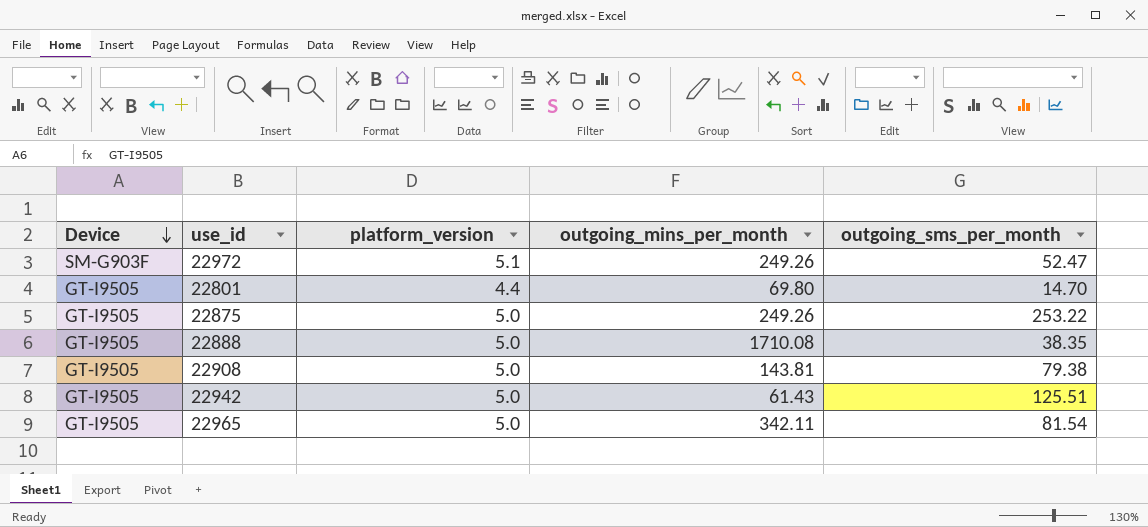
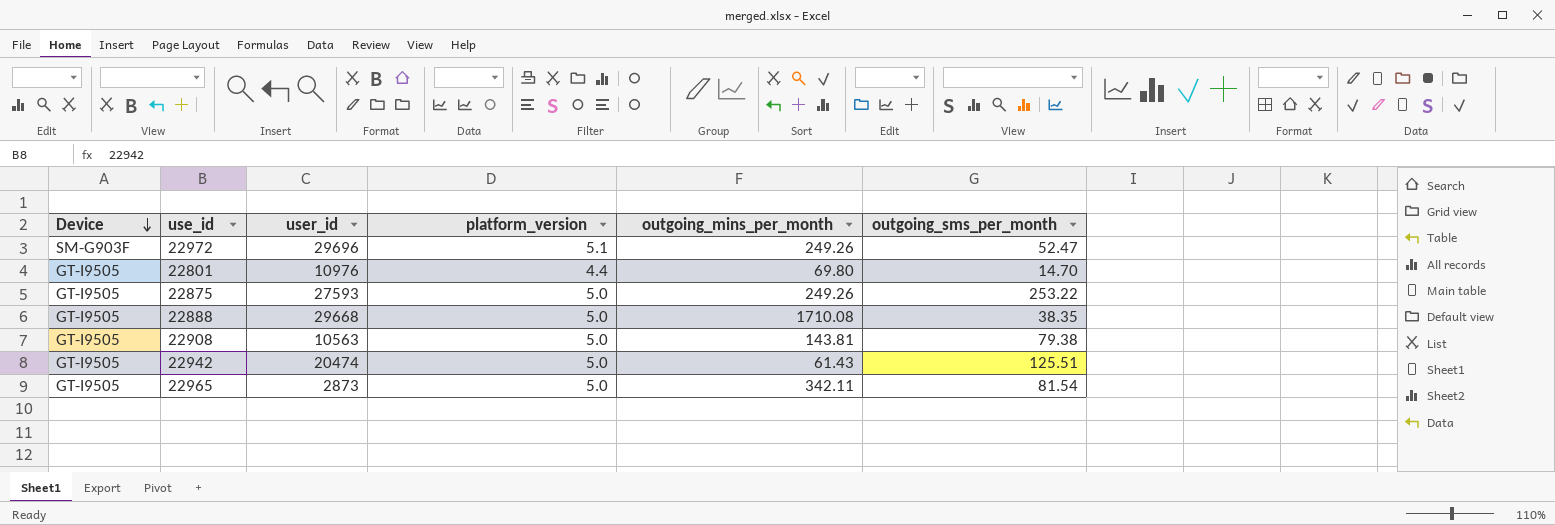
column user_id | position: none -> 3

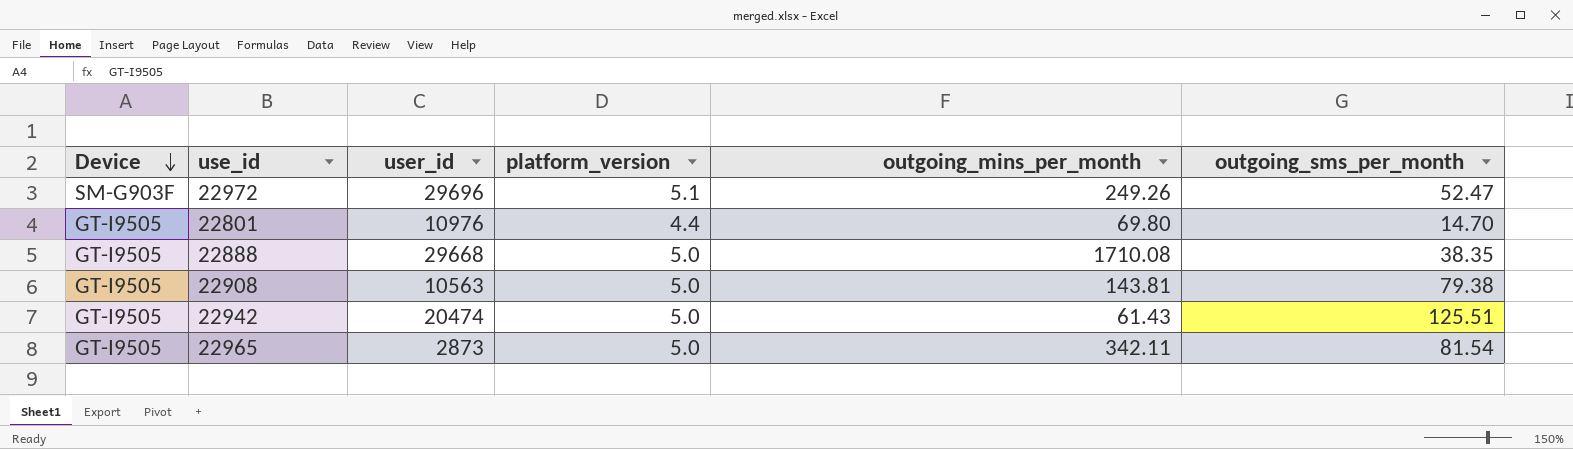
row 22875: GT-I9505 | 27593 | 5.0 | 249.26 | 253.22 -> none

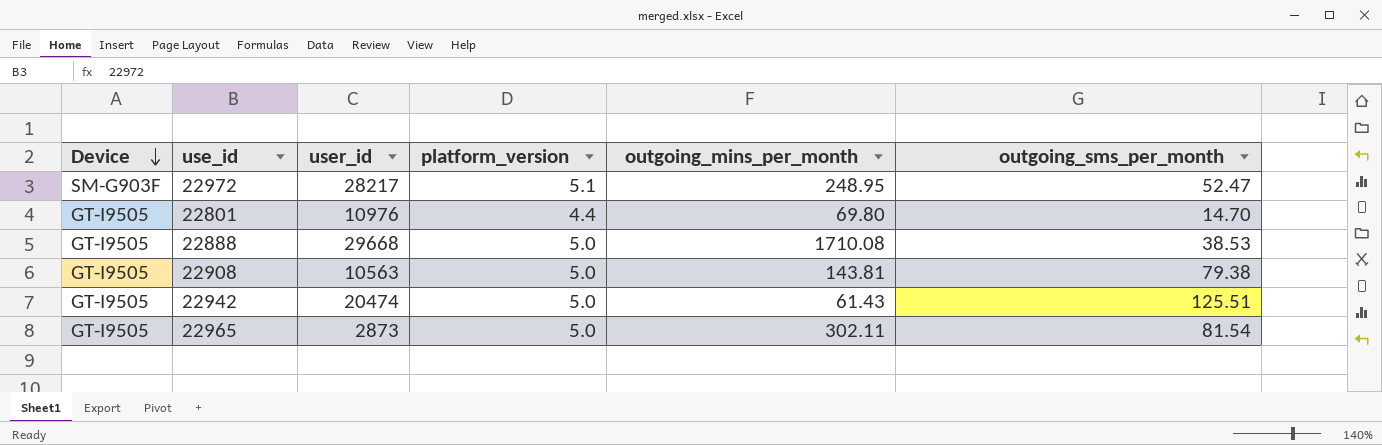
22972 | user_id: 29696 -> 28217
22972 | outgoing_mins_per_month: 249.26 -> 248.95
22888 | outgoing_sms_per_month: 38.35 -> 38.53
22965 | outgoing_mins_per_month: 342.11 -> 302.11

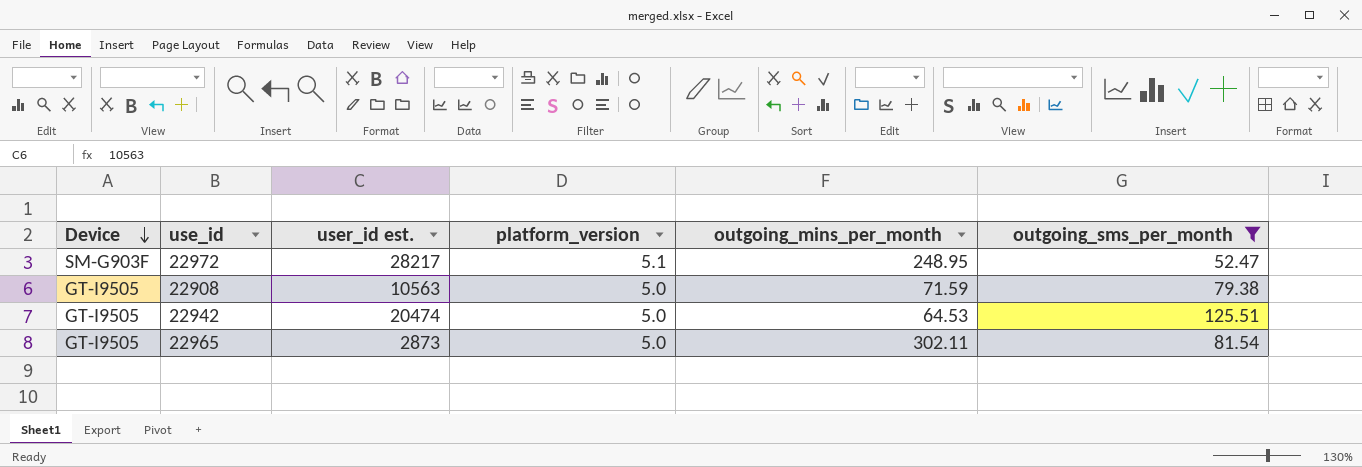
filter: none -> outgoing_sms_per_month >= 52.47
column name: user_id -> user_id est.
22908 | outgoing_mins_per_month: 143.81 -> 71.59
22942 | outgoing_mins_per_month: 61.43 -> 64.53

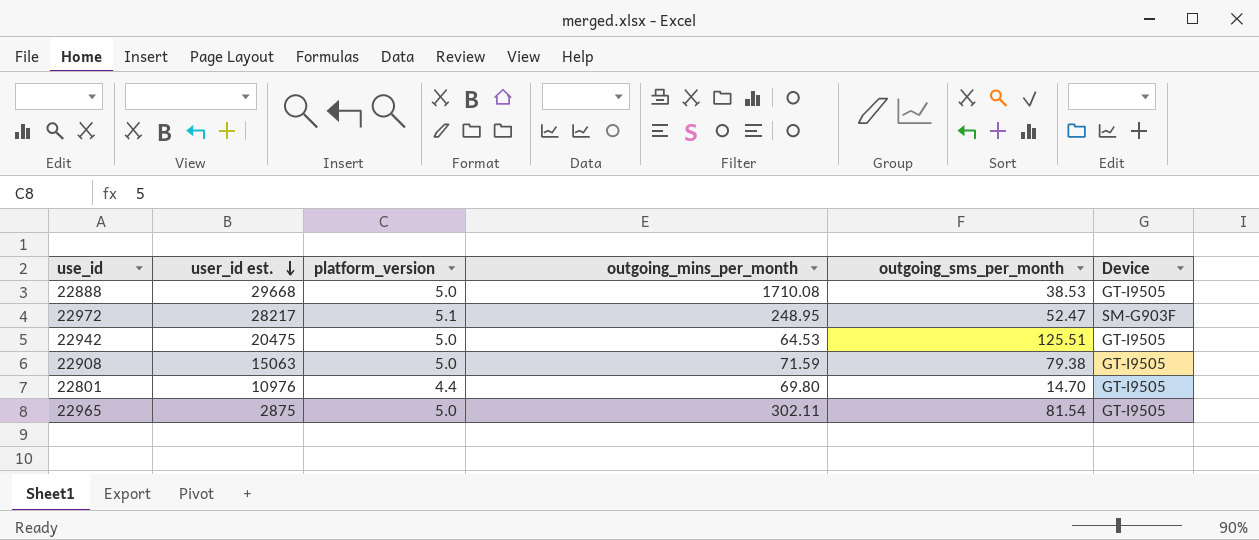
filter: outgoing_sms_per_month >= 52.47 -> none
row order: Device descending -> user_id est. descending
column Device | position: 1 -> 6
22942 | user_id est.: 20474 -> 20475
22908 | user_id est.: 10563 -> 15063
22965 | user_id est.: 2873 -> 2875

